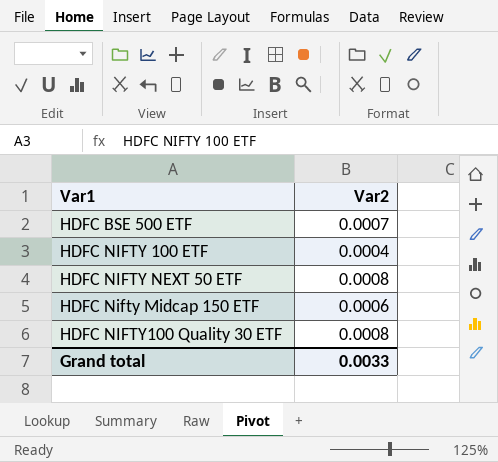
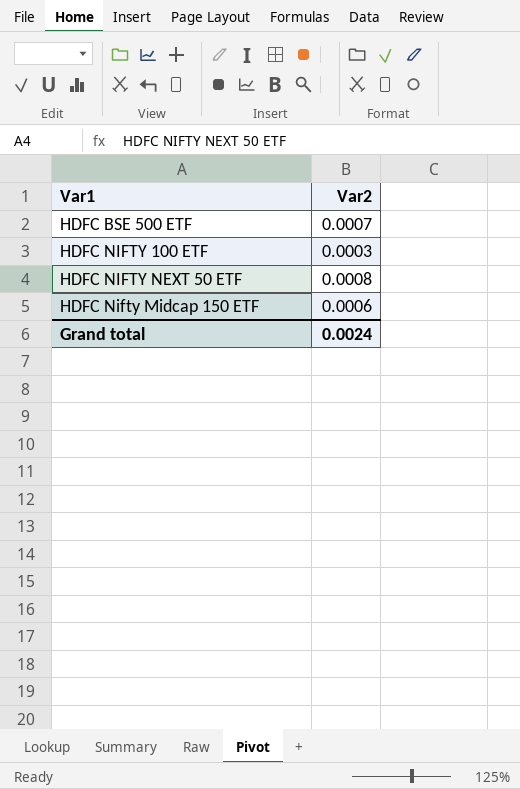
row HDFC NIFTY100 Quality 30 ETF: 0.0008 -> none
HDFC NIFTY 100 ETF | Var2: 0.0004 -> 0.0003
Grand total | Var2: 0.0033 -> 0.0024

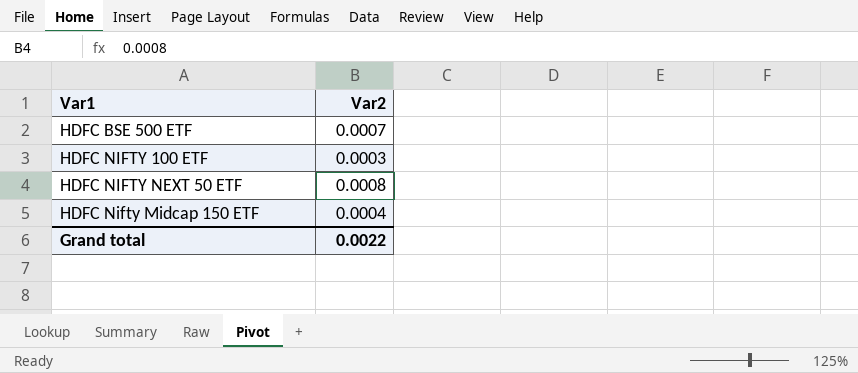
HDFC Nifty Midcap 150 ETF | Var2: 0.0006 -> 0.0004
Grand total | Var2: 0.0024 -> 0.0022

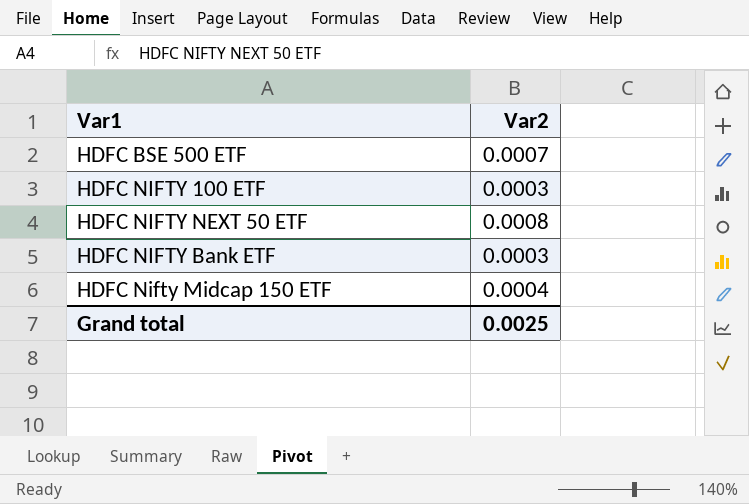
row HDFC NIFTY Bank ETF: none -> 0.0003
Grand total | Var2: 0.0022 -> 0.0025

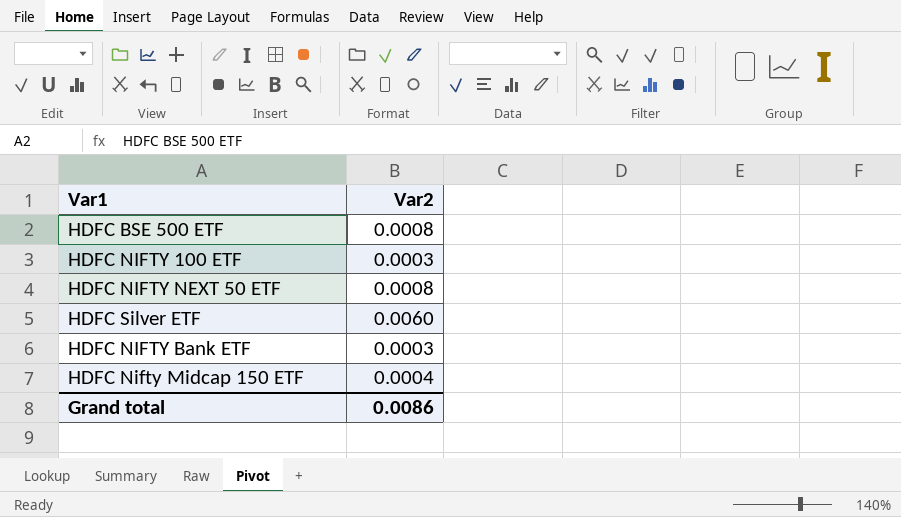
HDFC BSE 500 ETF | Var2: 0.0007 -> 0.0008
row HDFC Silver ETF: none -> 0.0060
Grand total | Var2: 0.0025 -> 0.0086

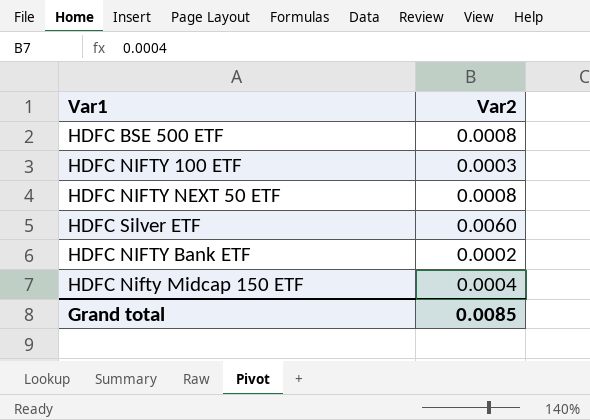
HDFC NIFTY Bank ETF | Var2: 0.0003 -> 0.0002
Grand total | Var2: 0.0086 -> 0.0085

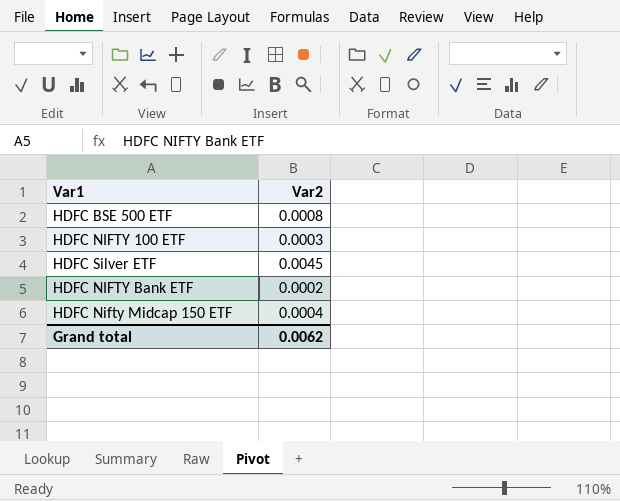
row HDFC NIFTY NEXT 50 ETF: 0.0008 -> none
HDFC Silver ETF | Var2: 0.0060 -> 0.0045
Grand total | Var2: 0.0085 -> 0.0062

